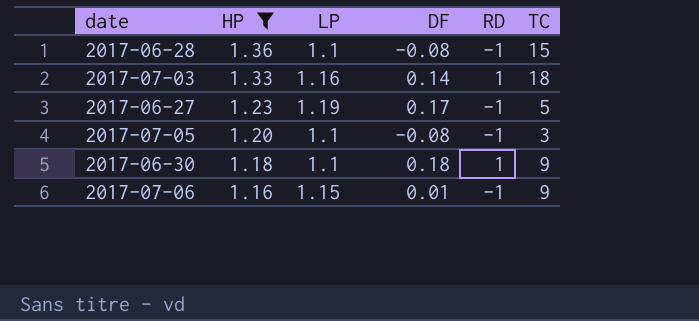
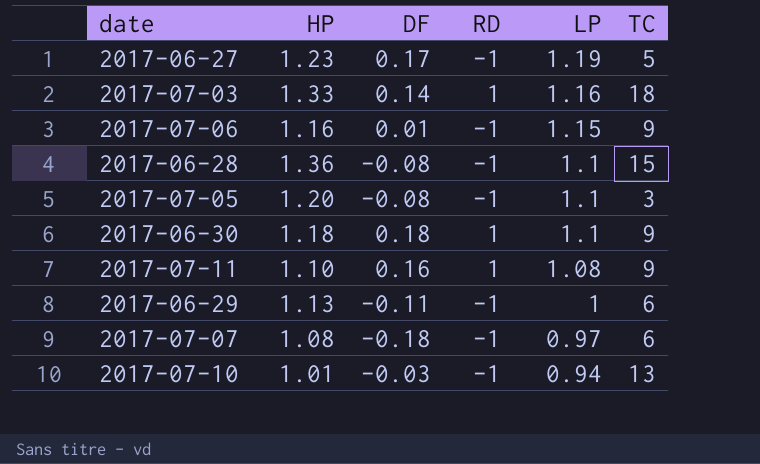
filter: HP >= 1.16 -> none
row order: HP descending -> LP descending
column LP | position: 3 -> 5

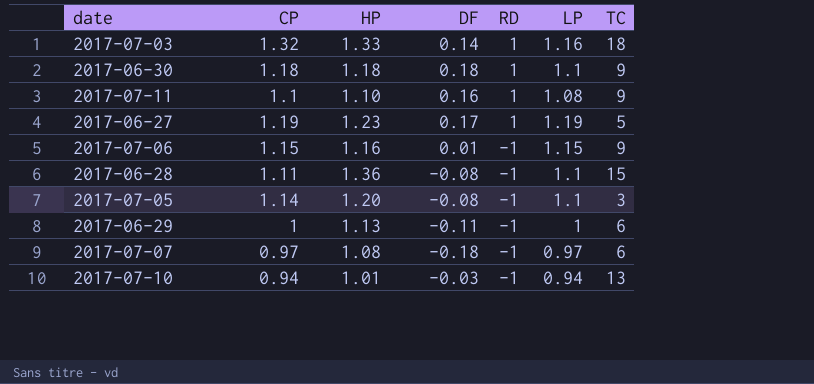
row order: LP descending -> RD descending
column CP | position: none -> 2
2017-06-27 | RD: -1 -> 1

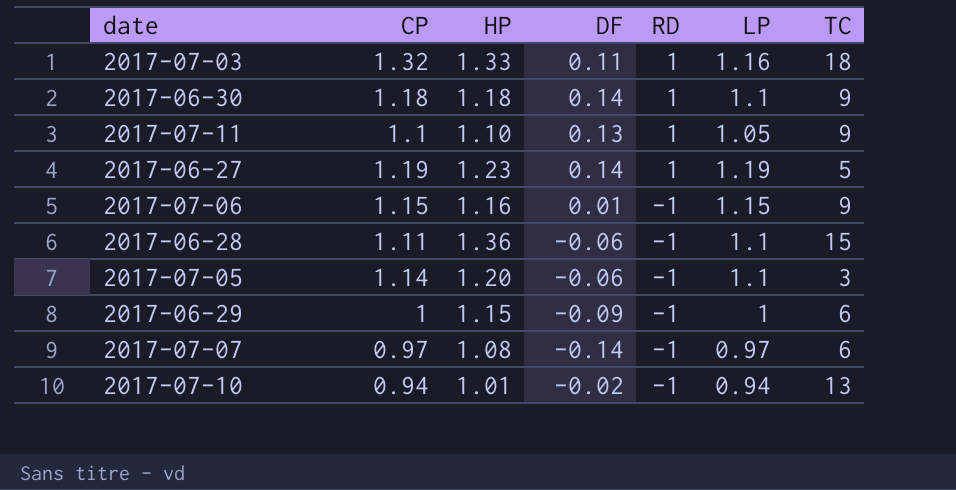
2017-07-03 | DF: 0.14 -> 0.11
2017-06-30 | DF: 0.18 -> 0.14
2017-07-11 | DF: 0.16 -> 0.13
2017-07-11 | LP: 1.08 -> 1.05
2017-06-27 | DF: 0.17 -> 0.14
2017-06-28 | DF: -0.08 -> -0.06
2017-07-05 | DF: -0.08 -> -0.06
2017-06-29 | HP: 1.13 -> 1.15
2017-06-29 | DF: -0.11 -> -0.09
2017-07-07 | DF: -0.18 -> -0.14
2017-07-10 | DF: -0.03 -> -0.02

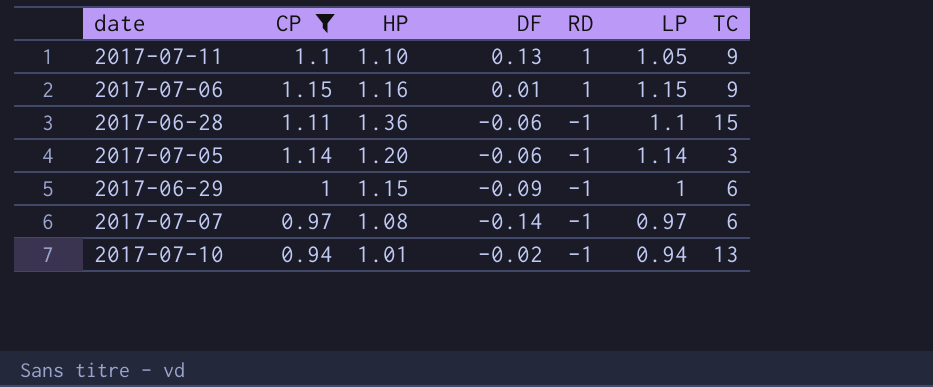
filter: none -> CP <= 1.15
2017-07-06 | RD: -1 -> 1
2017-07-05 | LP: 1.1 -> 1.14

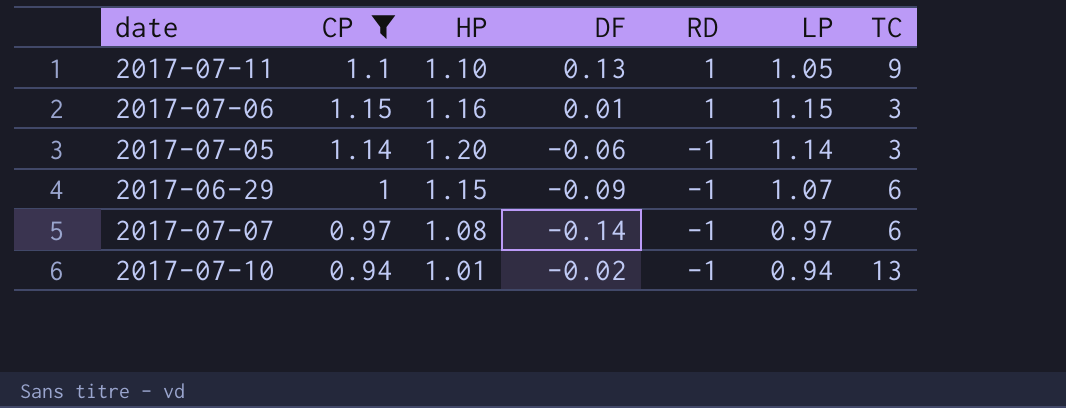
row 2017-06-28: 1.11 | 1.36 | -0.06 | -1 | 1.1 | 15 -> none
2017-07-06 | TC: 9 -> 3
2017-06-29 | LP: 1 -> 1.07

